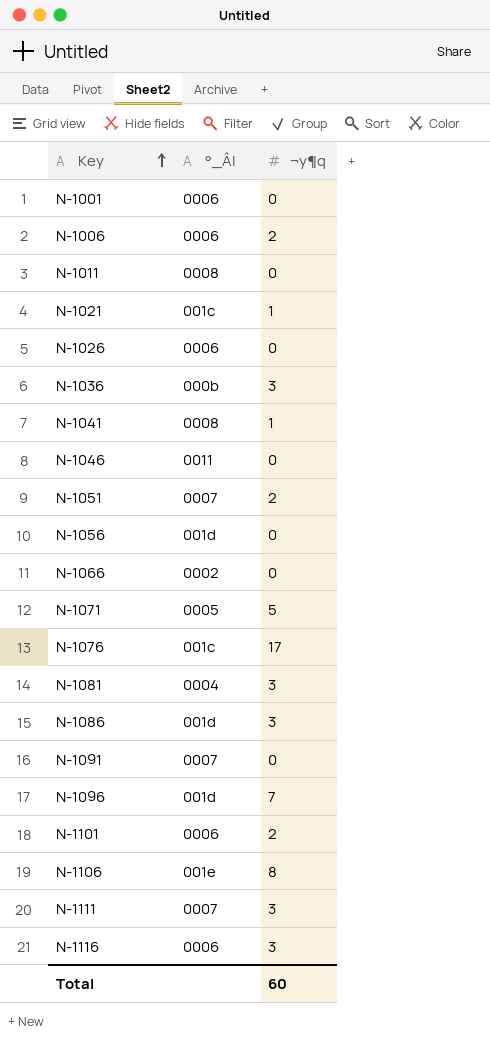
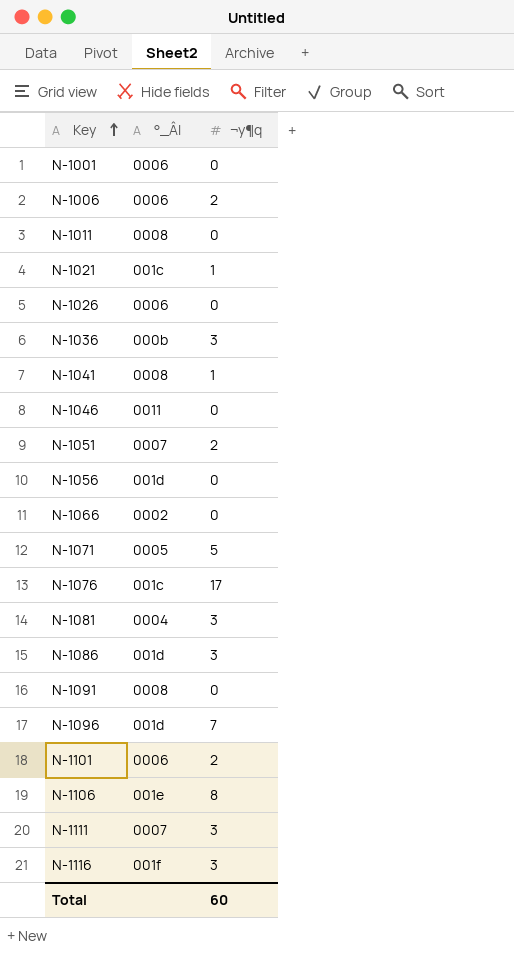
N-1091 | °_ÂI: 0007 -> 0008
N-1116 | °_ÂI: 0006 -> 001f

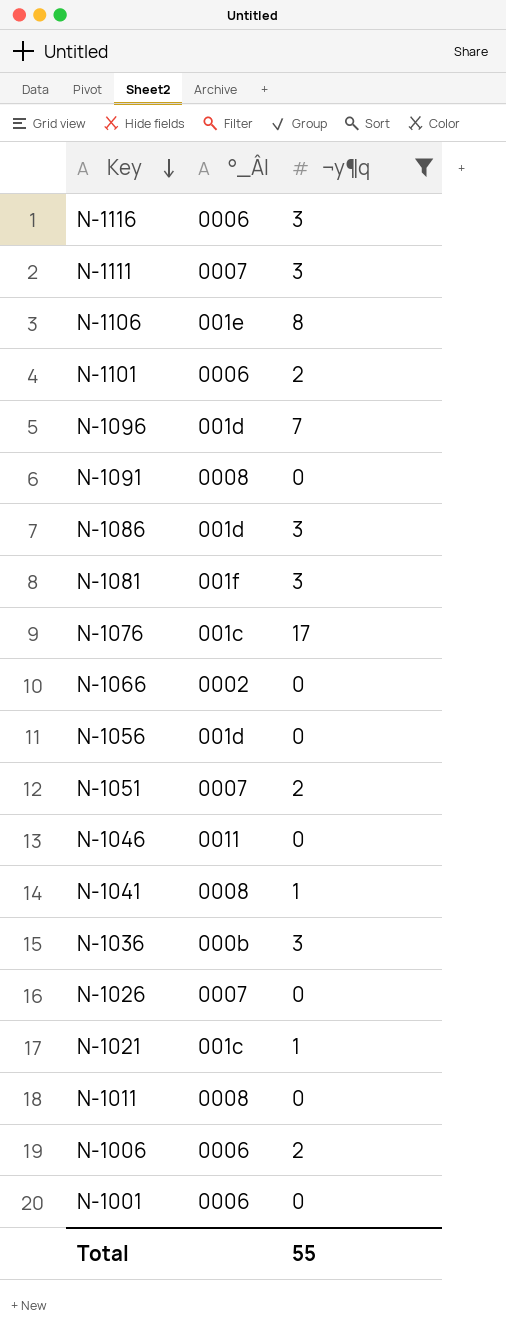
filter: none -> ¬y¶q != 5
row order: Key ascending -> Key descending
N-1116 | °_ÂI: 001f -> 0006
N-1081 | °_ÂI: 0004 -> 001f
N-1026 | °_ÂI: 0006 -> 0007
Total | ¬y¶q: 60 -> 55

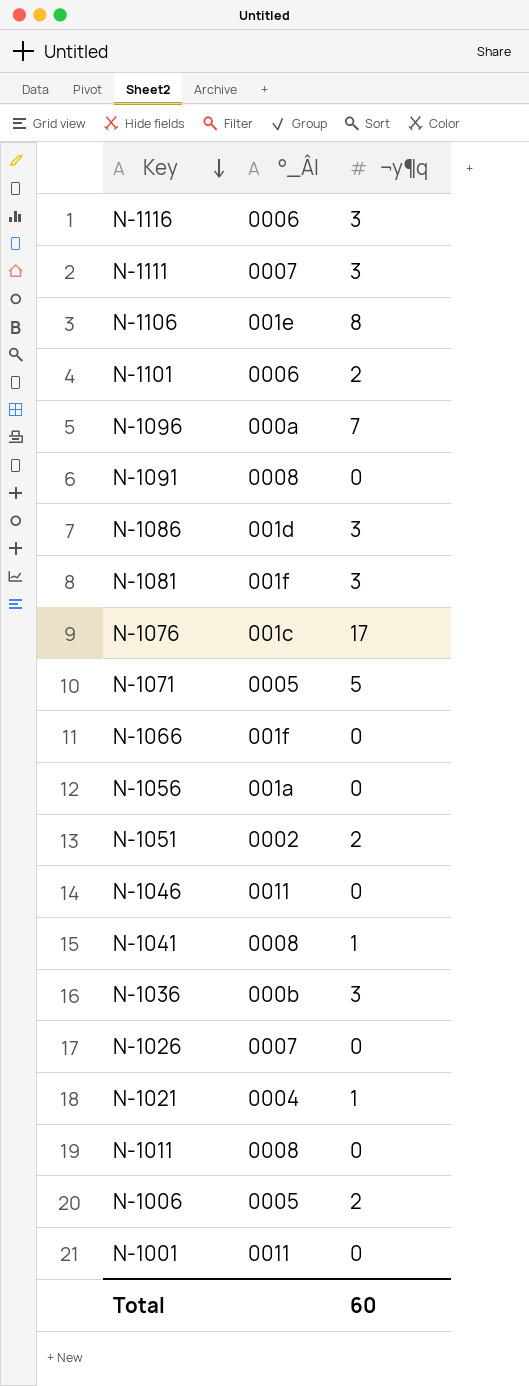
filter: ¬y¶q != 5 -> none
N-1096 | °_ÂI: 001d -> 000a
N-1066 | °_ÂI: 0002 -> 001f
N-1056 | °_ÂI: 001d -> 001a
N-1051 | °_ÂI: 0007 -> 0002
N-1021 | °_ÂI: 001c -> 0004
N-1006 | °_ÂI: 0006 -> 0005
N-1001 | °_ÂI: 0006 -> 0011
Total | ¬y¶q: 55 -> 60

